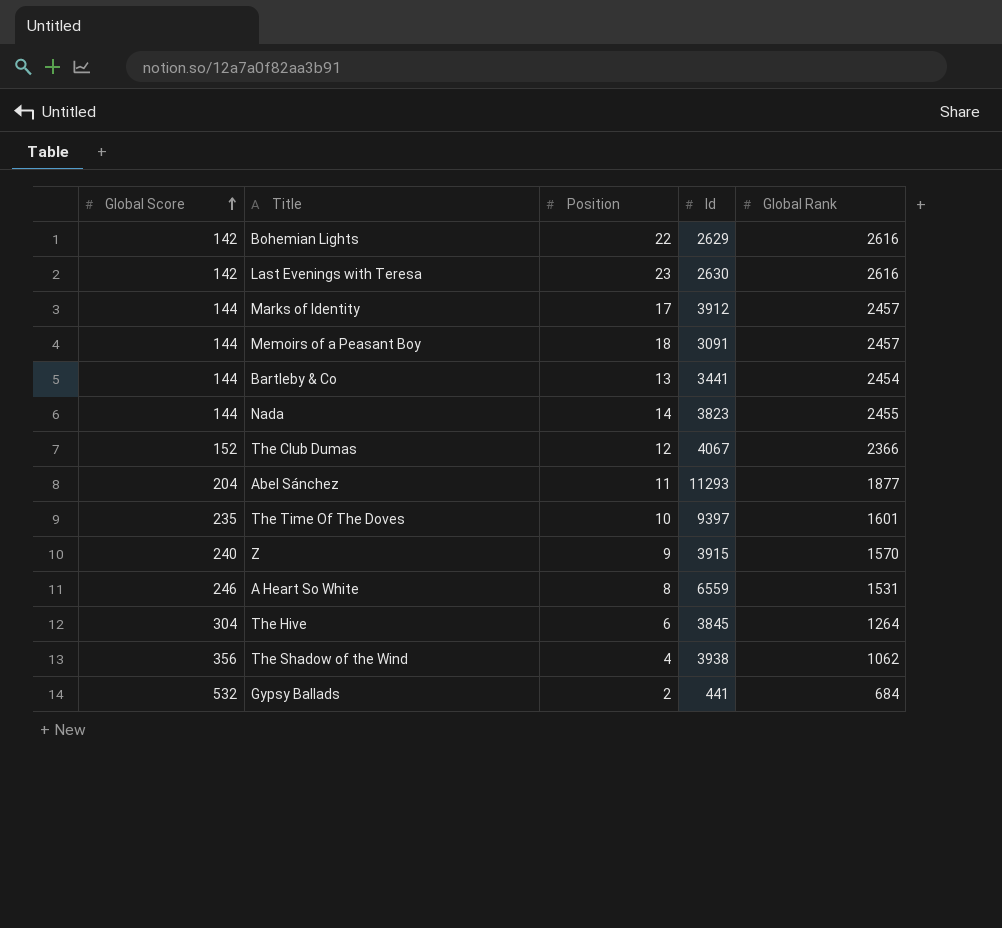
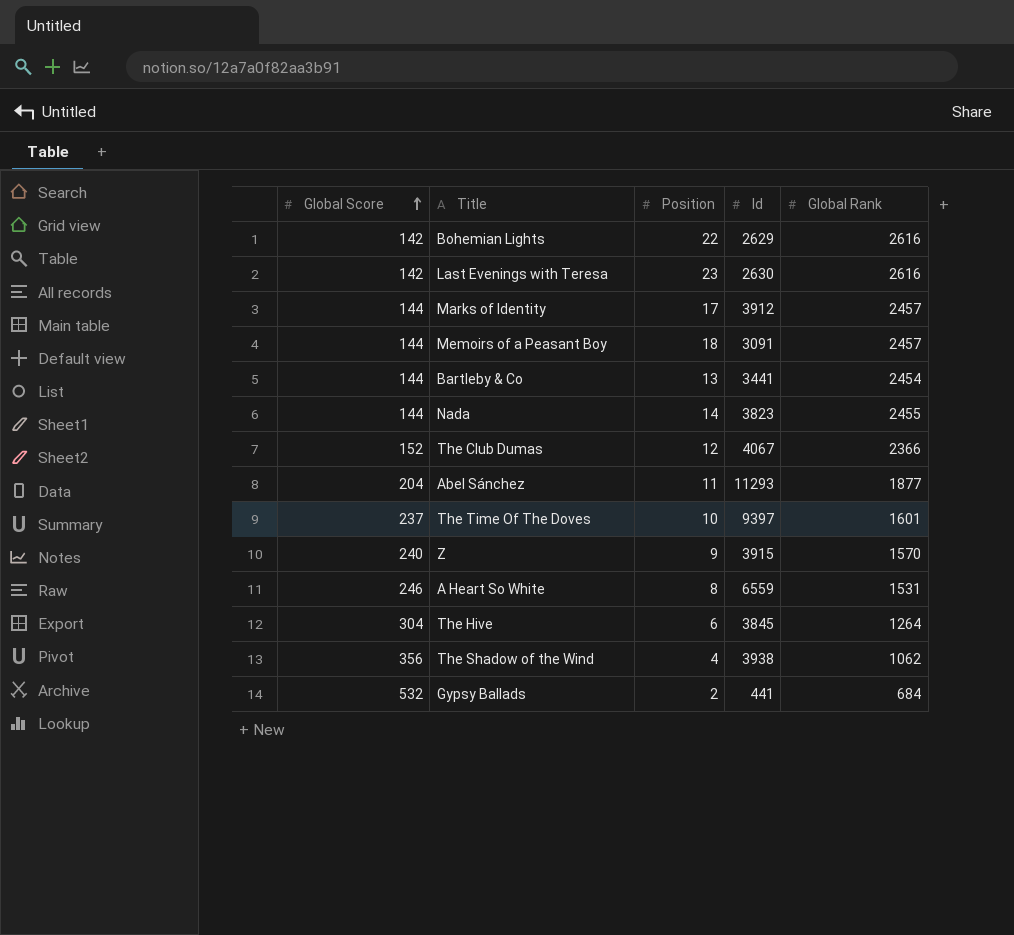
The Time Of The Doves | Global Score: 235 -> 237

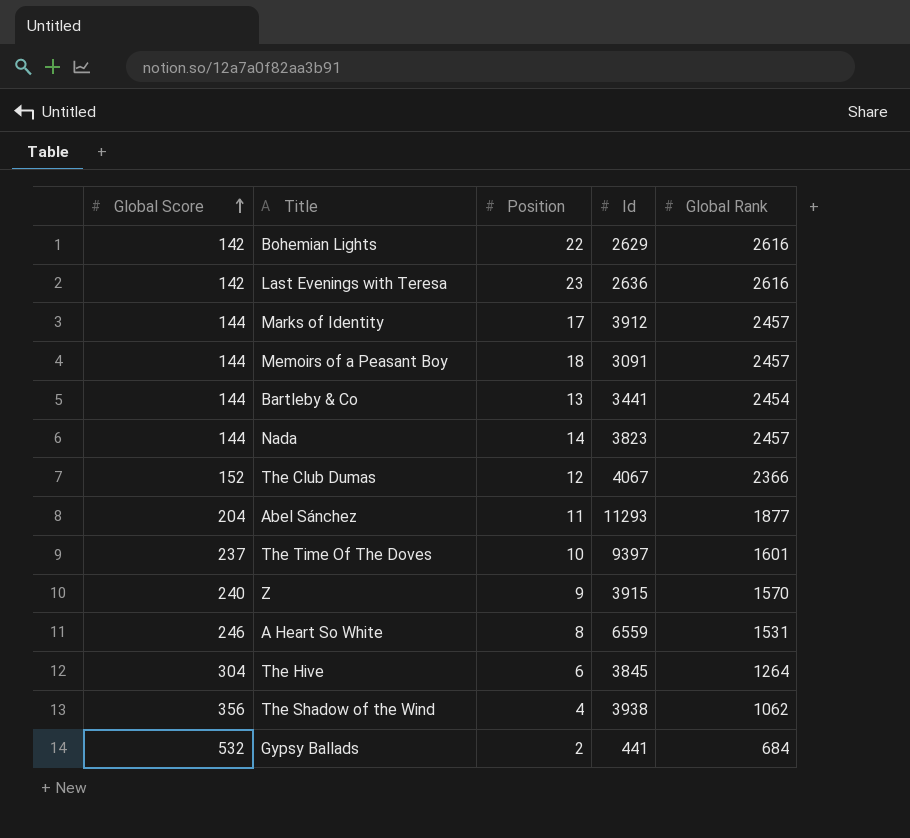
Last Evenings with Teresa | Id: 2630 -> 2636
Nada | Global Rank: 2455 -> 2457

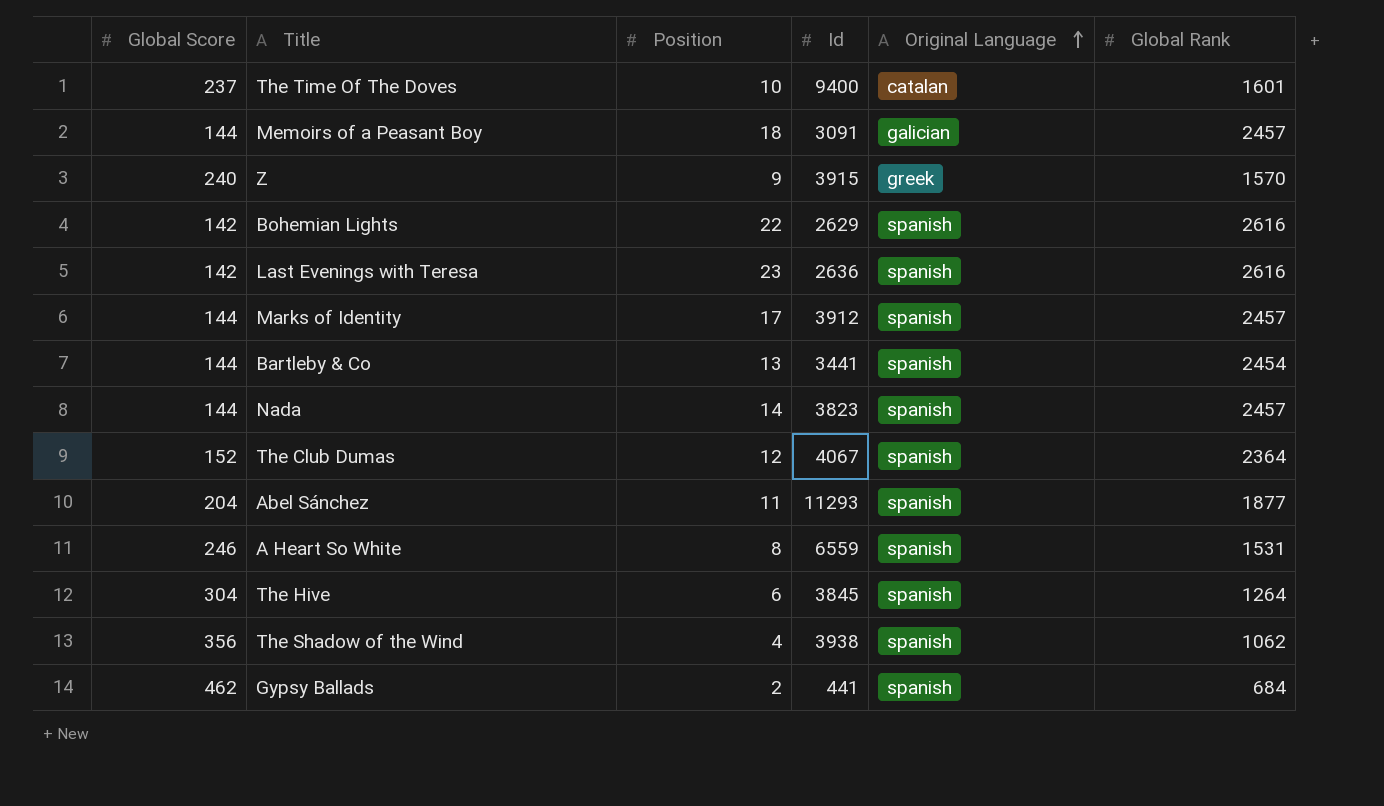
row order: Global Score ascending -> Original Language ascending
column Original Language | position: none -> 5
The Time Of The Doves | Id: 9397 -> 9400
The Club Dumas | Global Rank: 2366 -> 2364
Gypsy Ballads | Global Score: 532 -> 462

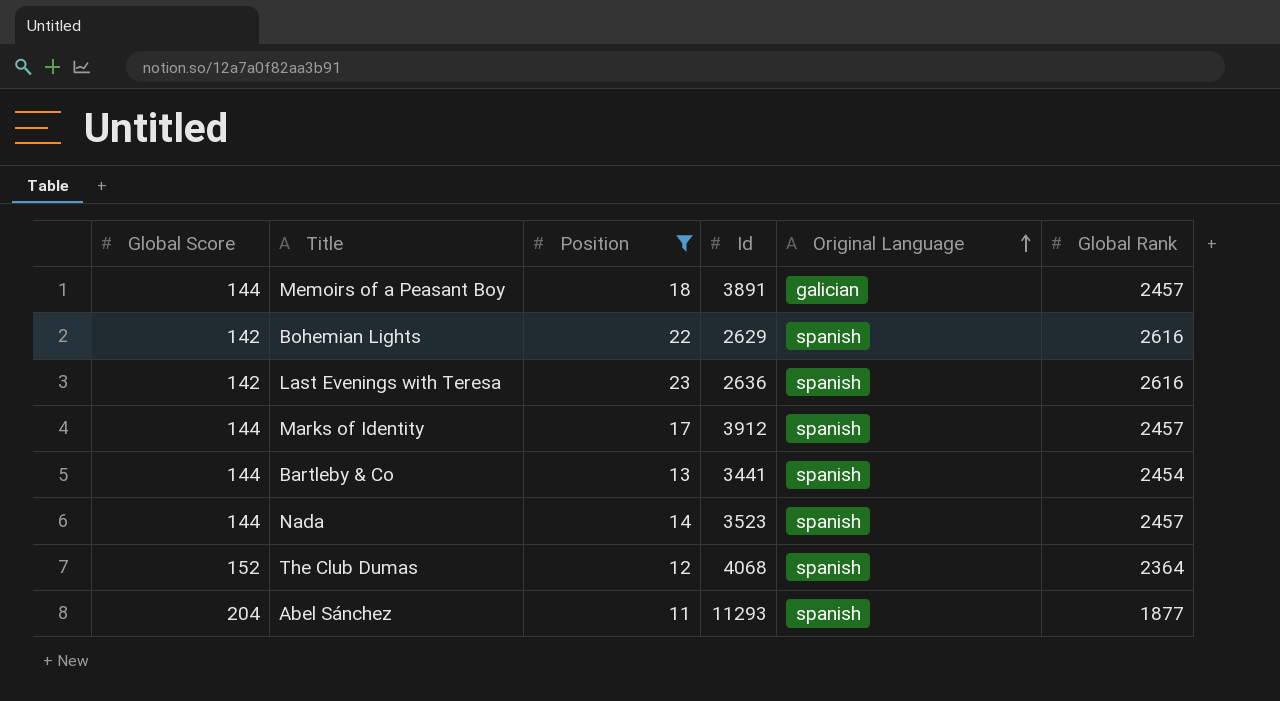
filter: none -> Position >= 11
Memoirs of a Peasant Boy | Id: 3091 -> 3891
Nada | Id: 3823 -> 3523
The Club Dumas | Id: 4067 -> 4068

